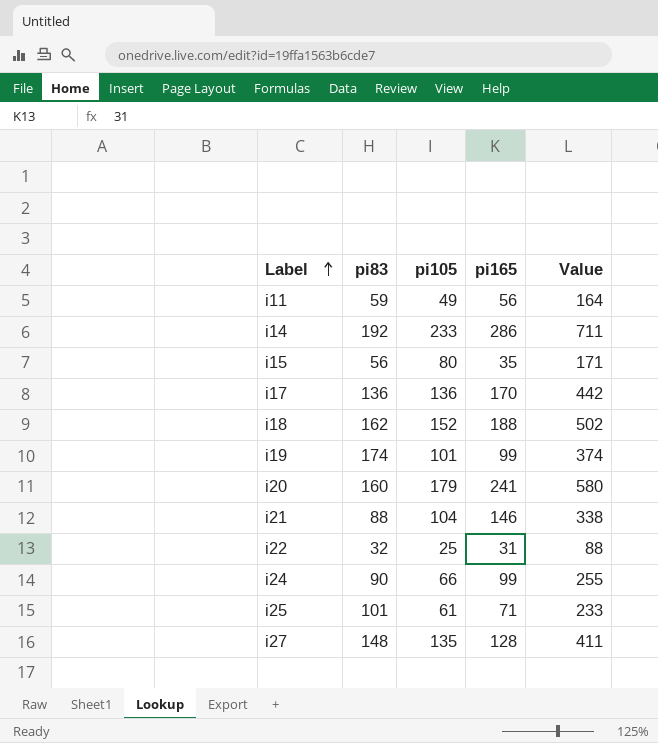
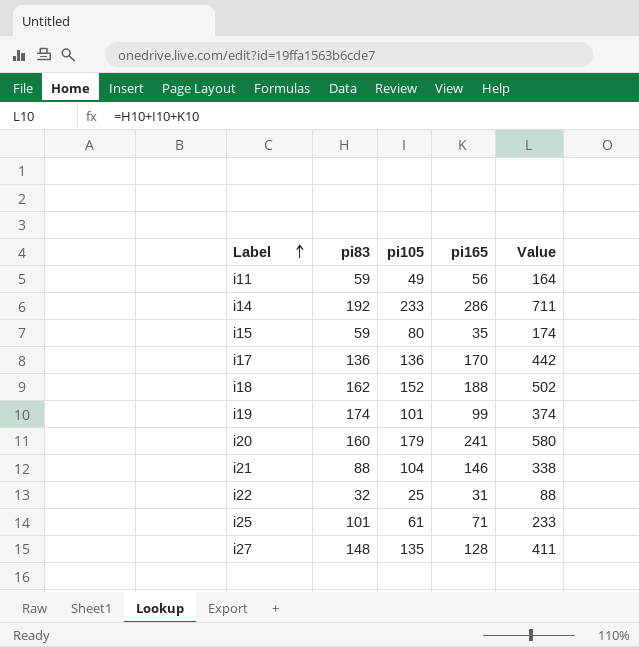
row i24: 90 | 66 | 99 | 255 -> none
i15 | pi83: 56 -> 59
i15 | Value: 171 -> 174

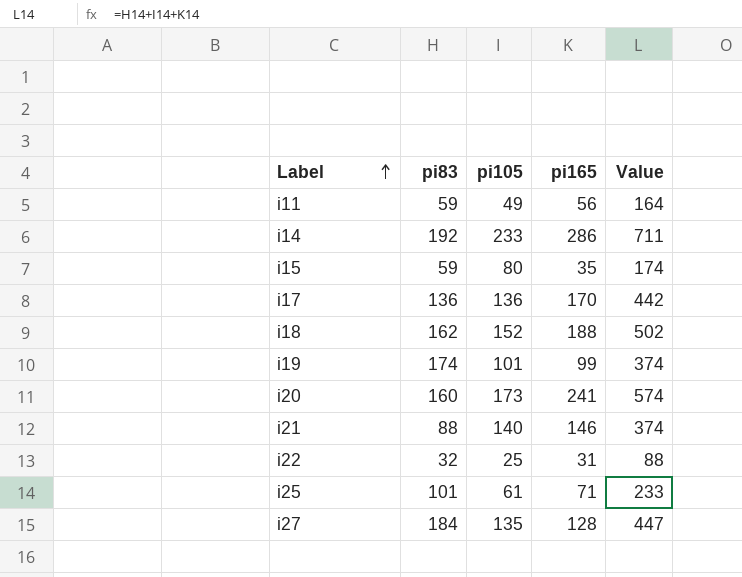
i20 | pi105: 179 -> 173
i20 | Value: 580 -> 574
i21 | pi105: 104 -> 140
i21 | Value: 338 -> 374
i27 | pi83: 148 -> 184
i27 | Value: 411 -> 447

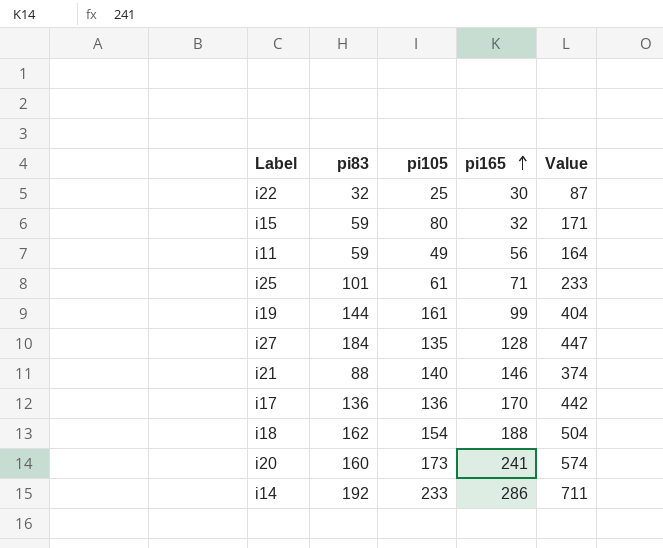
row order: Label ascending -> pi165 ascending
i22 | pi165: 31 -> 30
i22 | Value: 88 -> 87
i15 | pi165: 35 -> 32
i15 | Value: 174 -> 171
i19 | pi83: 174 -> 144
i19 | pi105: 101 -> 161
i19 | Value: 374 -> 404
i18 | pi105: 152 -> 154
i18 | Value: 502 -> 504

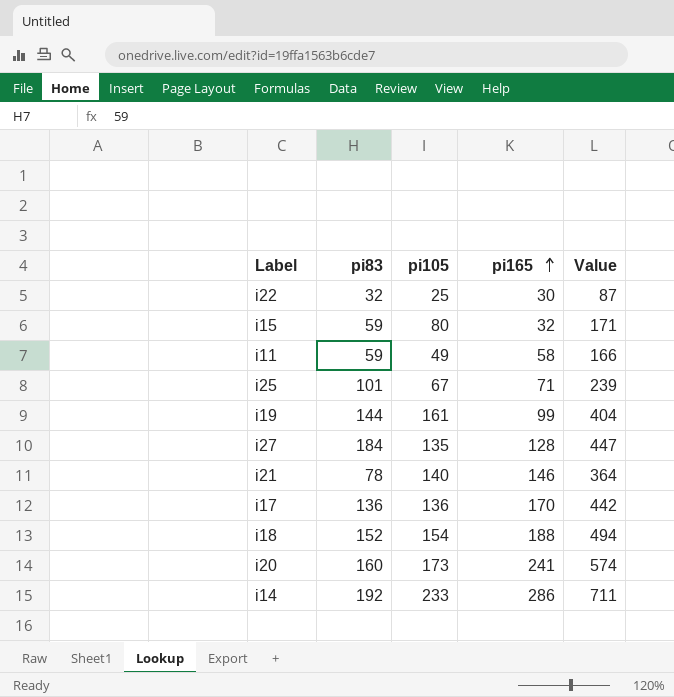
i11 | pi165: 56 -> 58
i11 | Value: 164 -> 166
i25 | pi105: 61 -> 67
i25 | Value: 233 -> 239
i21 | pi83: 88 -> 78
i21 | Value: 374 -> 364
i18 | pi83: 162 -> 152
i18 | Value: 504 -> 494

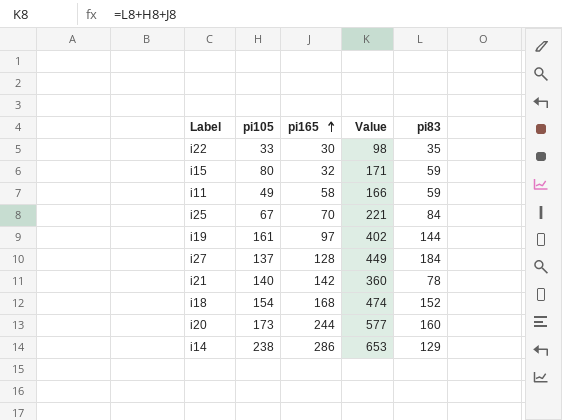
column pi83 | position: 2 -> 5
row i17: 136 | 136 | 170 | 442 -> none
i22 | pi105: 25 -> 33
i22 | Value: 87 -> 98
i22 | pi83: 32 -> 35
i25 | pi165: 71 -> 70
i25 | Value: 239 -> 221
i25 | pi83: 101 -> 84
i19 | pi165: 99 -> 97
i19 | Value: 404 -> 402
i27 | pi105: 135 -> 137
i27 | Value: 447 -> 449
i21 | pi165: 146 -> 142
i21 | Value: 364 -> 360
i18 | pi165: 188 -> 168
i18 | Value: 494 -> 474
i20 | pi165: 241 -> 244
i20 | Value: 574 -> 577
i14 | pi105: 233 -> 238
i14 | Value: 711 -> 653
i14 | pi83: 192 -> 129

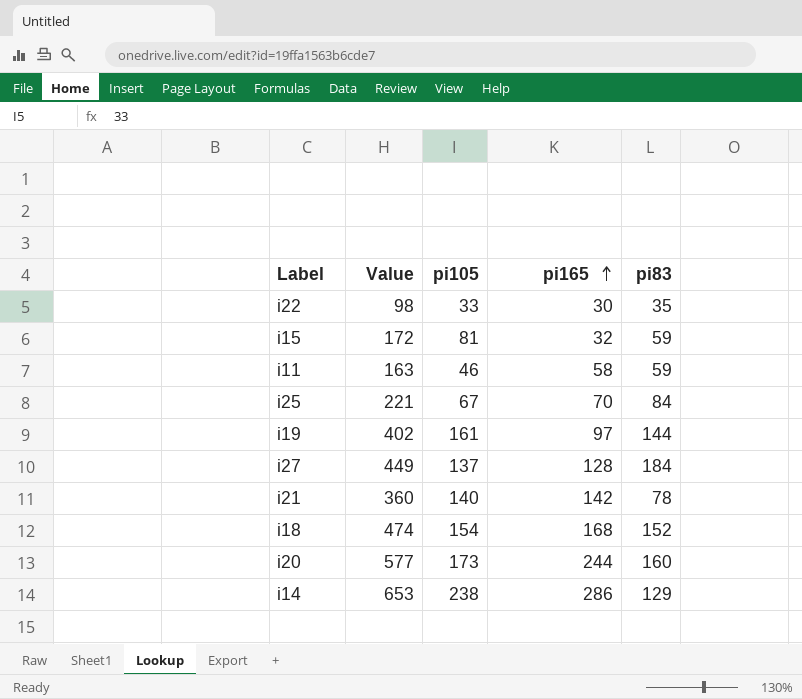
column Value | position: 4 -> 2
i15 | Value: 171 -> 172
i15 | pi105: 80 -> 81
i11 | Value: 166 -> 163
i11 | pi105: 49 -> 46

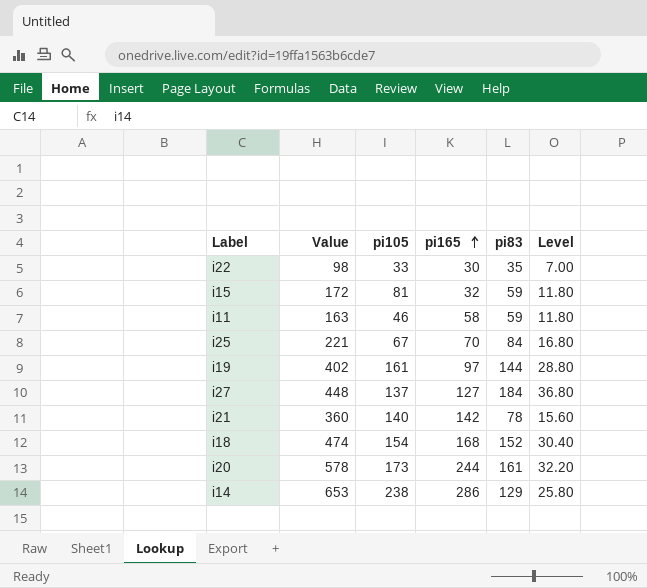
column Level | formula: none -> [pi83] * 0.2
i27 | Value: 449 -> 448
i27 | pi165: 128 -> 127
i20 | Value: 577 -> 578
i20 | pi83: 160 -> 161

